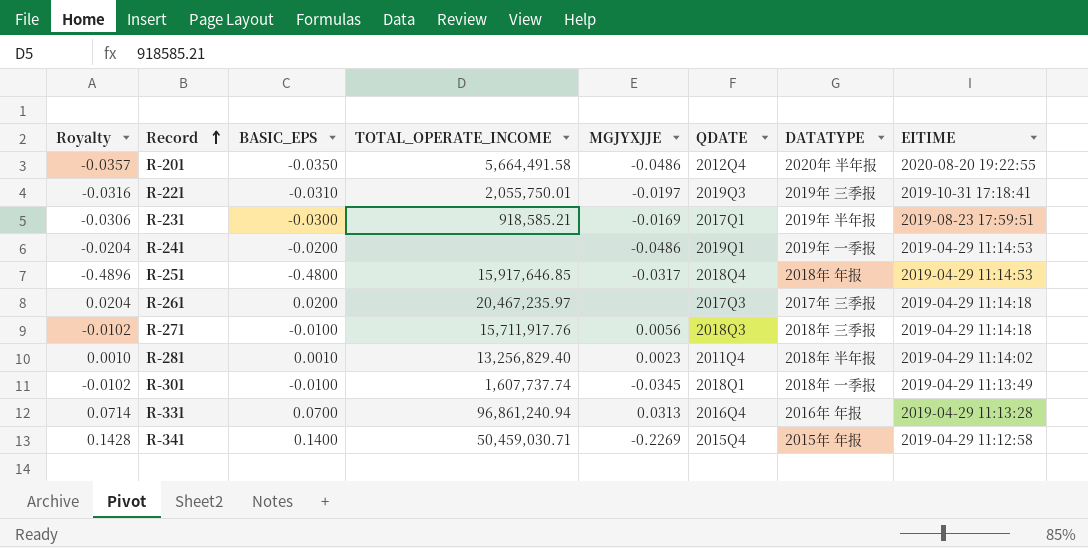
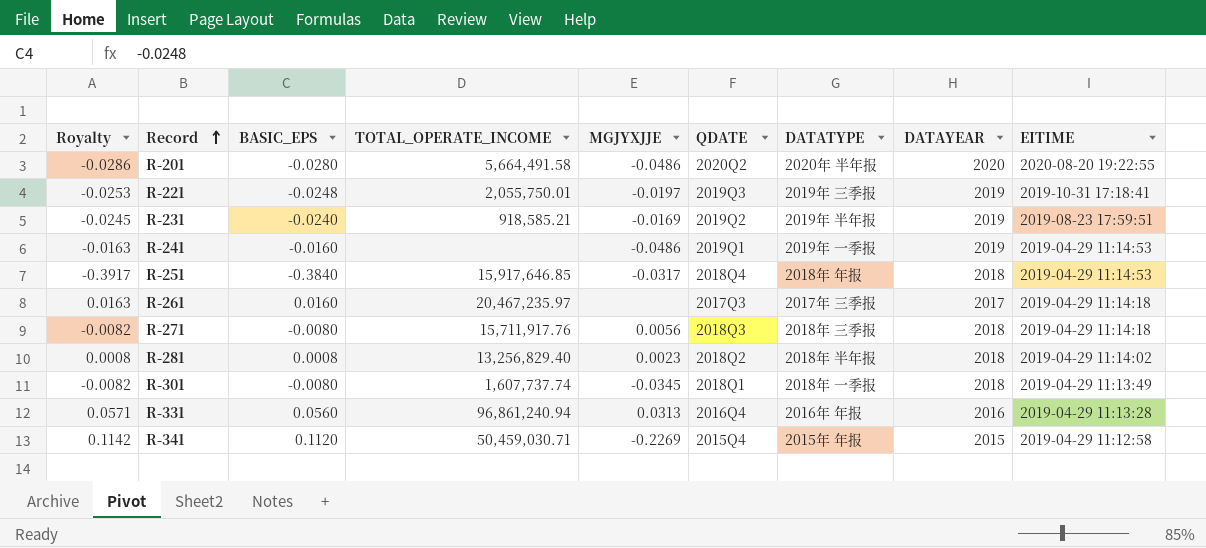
column DATAYEAR | position: none -> 8
R-201 | Royalty: -0.0357 -> -0.0286
R-201 | BASIC_EPS: -0.0350 -> -0.0280
R-201 | QDATE: 2012Q4 -> 2020Q2
R-221 | Royalty: -0.0316 -> -0.0253
R-221 | BASIC_EPS: -0.0310 -> -0.0248
R-231 | Royalty: -0.0306 -> -0.0245
R-231 | BASIC_EPS: -0.0300 -> -0.0240
R-231 | QDATE: 2017Q1 -> 2019Q2
R-241 | Royalty: -0.0204 -> -0.0163
R-241 | BASIC_EPS: -0.0200 -> -0.0160
R-251 | Royalty: -0.4896 -> -0.3917
R-251 | BASIC_EPS: -0.4800 -> -0.3840
R-261 | Royalty: 0.0204 -> 0.0163
R-261 | BASIC_EPS: 0.0200 -> 0.0160
R-271 | Royalty: -0.0102 -> -0.0082
R-271 | BASIC_EPS: -0.0100 -> -0.0080
R-281 | Royalty: 0.0010 -> 0.0008
R-281 | BASIC_EPS: 0.0010 -> 0.0008
R-281 | QDATE: 2011Q4 -> 2018Q2
R-301 | Royalty: -0.0102 -> -0.0082
R-301 | BASIC_EPS: -0.0100 -> -0.0080
R-331 | Royalty: 0.0714 -> 0.0571
R-331 | BASIC_EPS: 0.0700 -> 0.0560
R-341 | Royalty: 0.1428 -> 0.1142
R-341 | BASIC_EPS: 0.1400 -> 0.1120

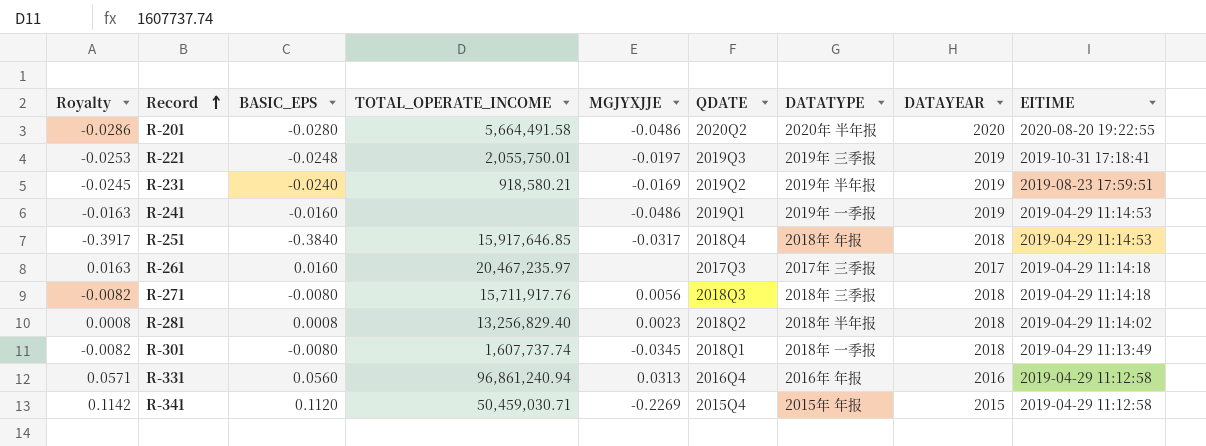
R-231 | TOTAL_OPERATE_INCOME: 918,585.21 -> 918,580.21
R-331 | EITIME: 2019-04-29 11:13:28 -> 2019-04-29 11:12:58

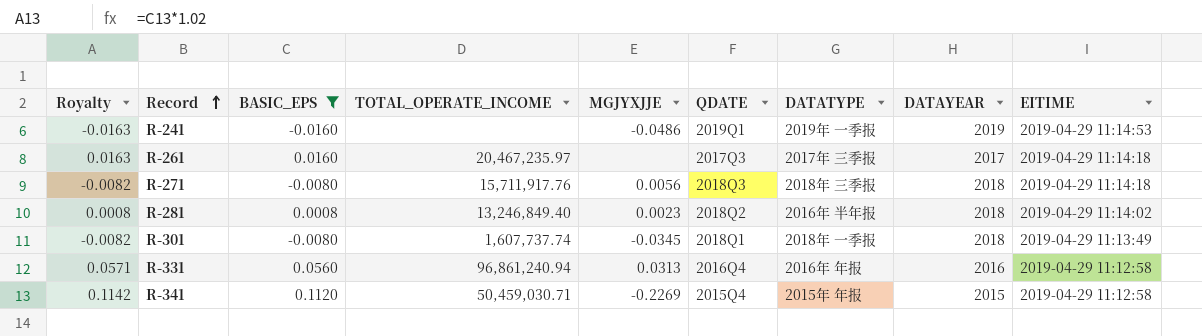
filter: none -> BASIC_EPS >= -0.0160
R-281 | TOTAL_OPERATE_INCOME: 13,256,829.40 -> 13,246,849.40
R-281 | DATATYPE: 2018年 半年报 -> 2016年 半年报

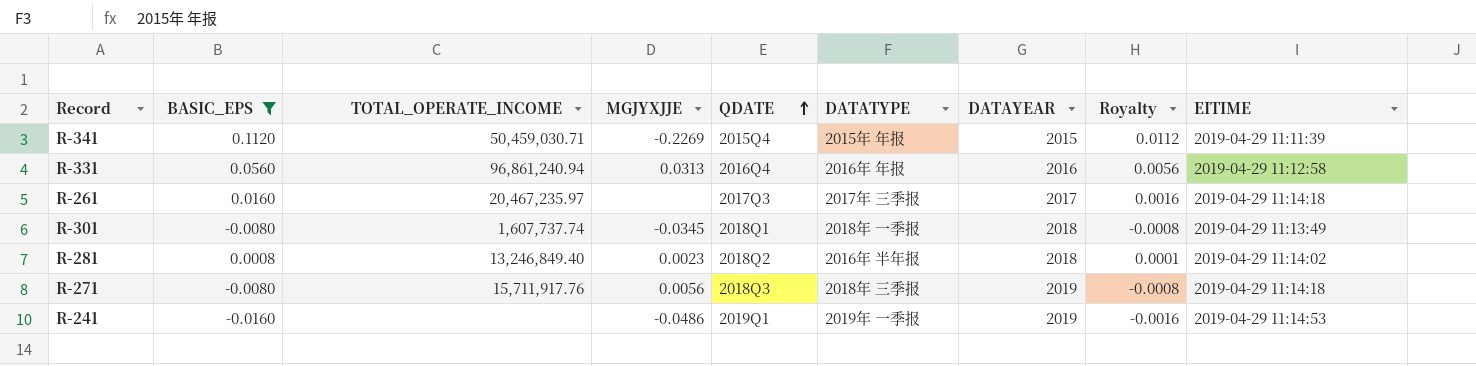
row order: Record ascending -> QDATE ascending
column Royalty | formula: [BASIC_EPS] * 1.02 -> [BASIC_EPS] * 0.1
column Royalty | position: 1 -> 8
R-341 | EITIME: 2019-04-29 11:12:58 -> 2019-04-29 11:11:39
R-271 | DATAYEAR: 2018 -> 2019

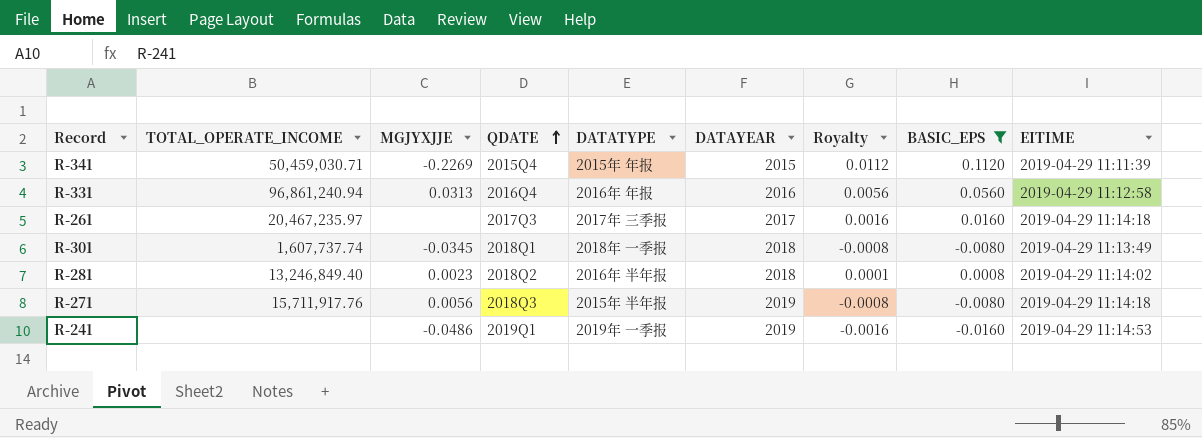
column BASIC_EPS | position: 2 -> 8
R-271 | DATATYPE: 2018年 三季报 -> 2015年 半年报

